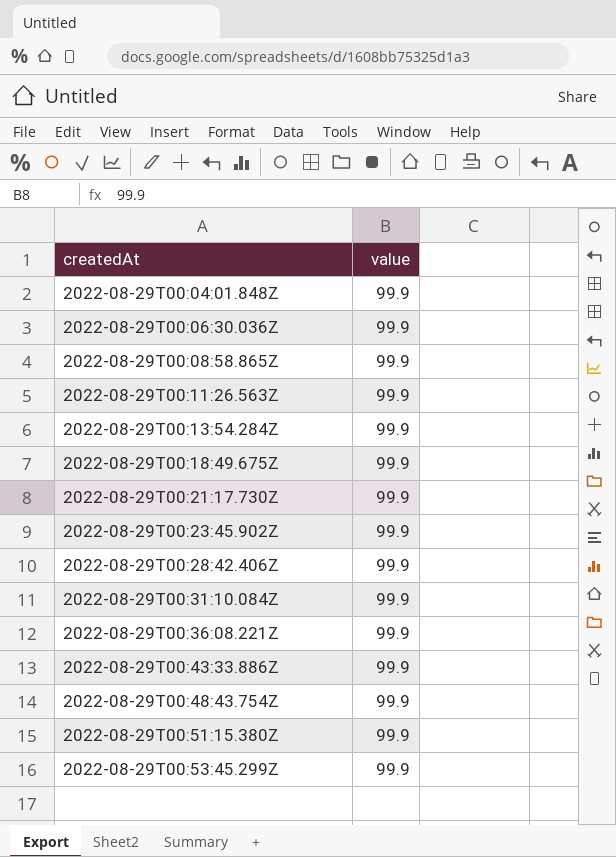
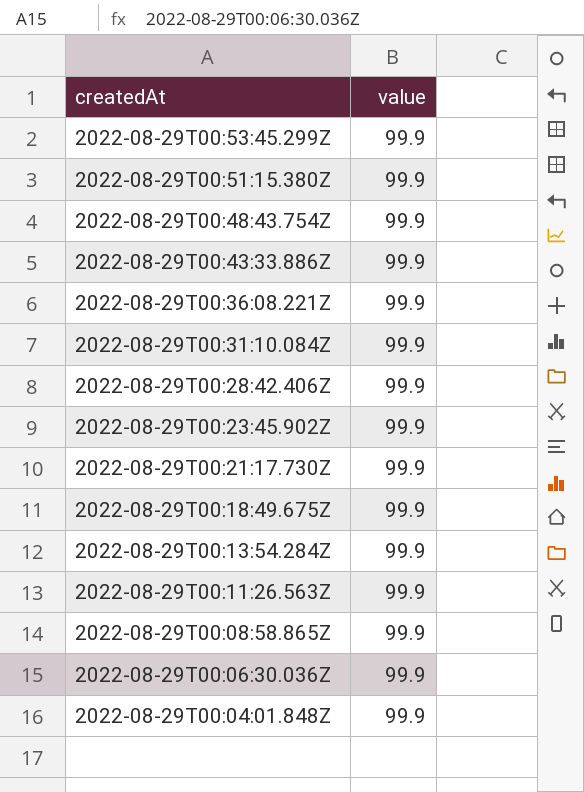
row order: createdAt ascending -> createdAt descending

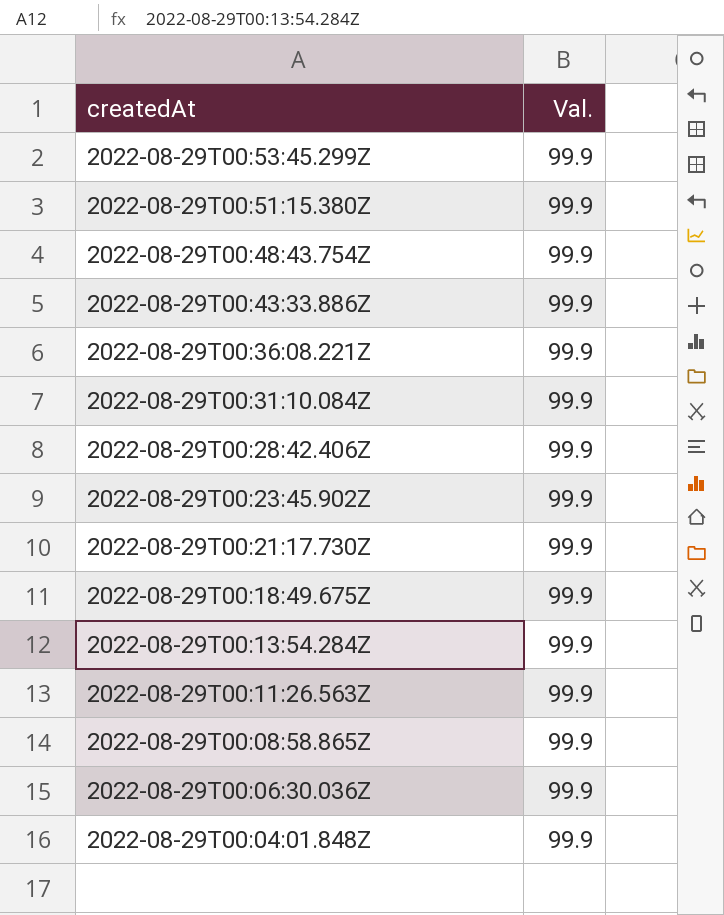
column name: value -> Val.

